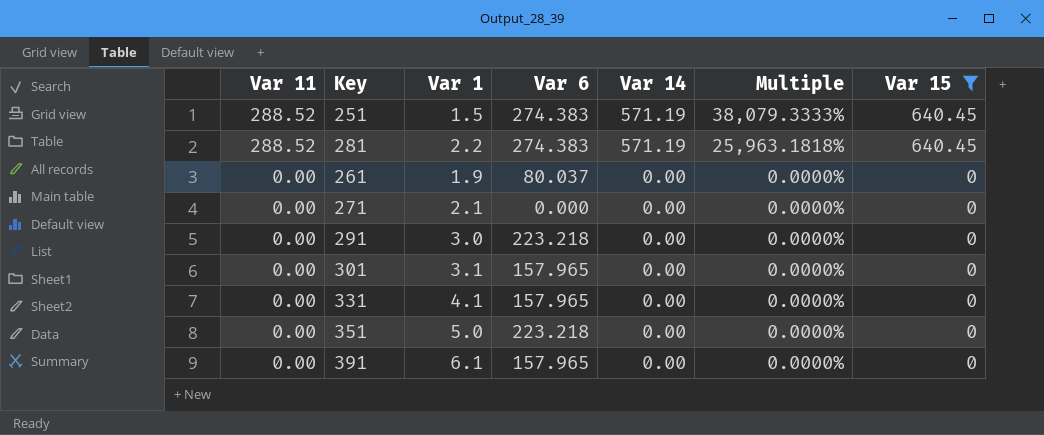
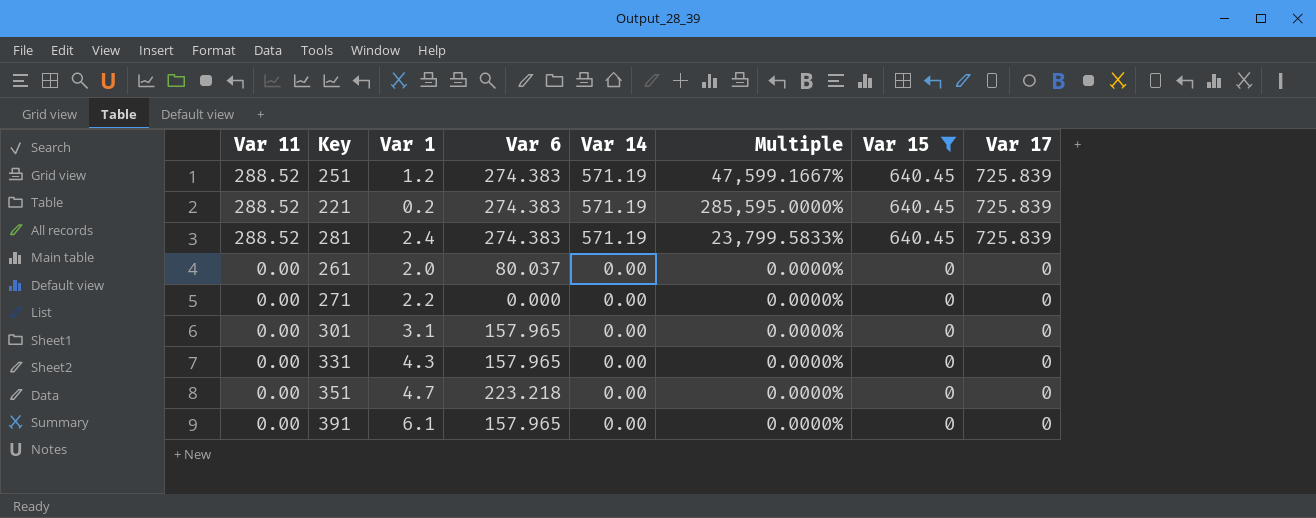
column Var 17 | position: none -> 8
row 291: 0.00 | 3.0 | 223.218 | 0.00 | 0.0000% | 0 -> none
251 | Var 1: 1.5 -> 1.2
251 | Multiple: 38,079.3333% -> 47,599.1667%
row 221: none -> 288.52 | 0.2 | 274.383 | 571.19 | 285,595.0000% | 640.45 | 725.839
281 | Var 1: 2.2 -> 2.4
281 | Multiple: 25,963.1818% -> 23,799.5833%
261 | Var 1: 1.9 -> 2.0
271 | Var 1: 2.1 -> 2.2
331 | Var 1: 4.1 -> 4.3
351 | Var 1: 5.0 -> 4.7

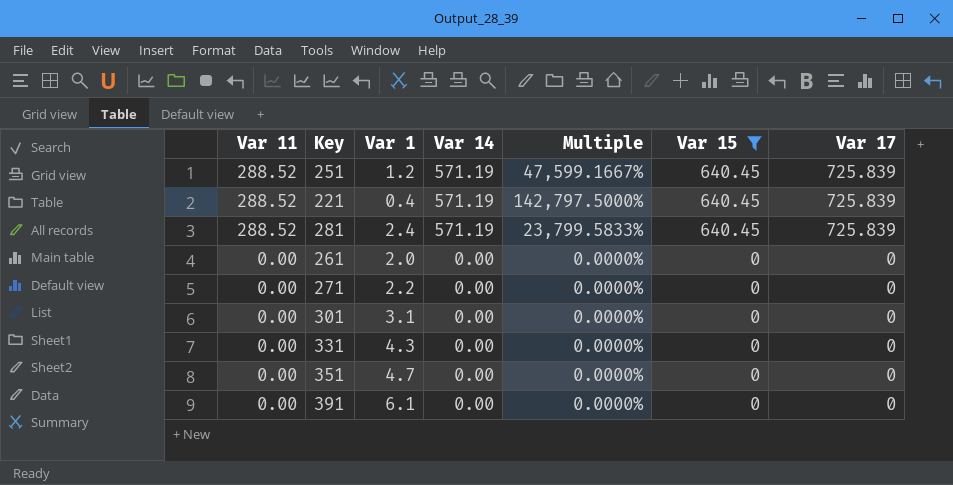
column Var 6 | position: 4 -> none
221 | Var 1: 0.2 -> 0.4
221 | Multiple: 285,595.0000% -> 142,797.5000%

